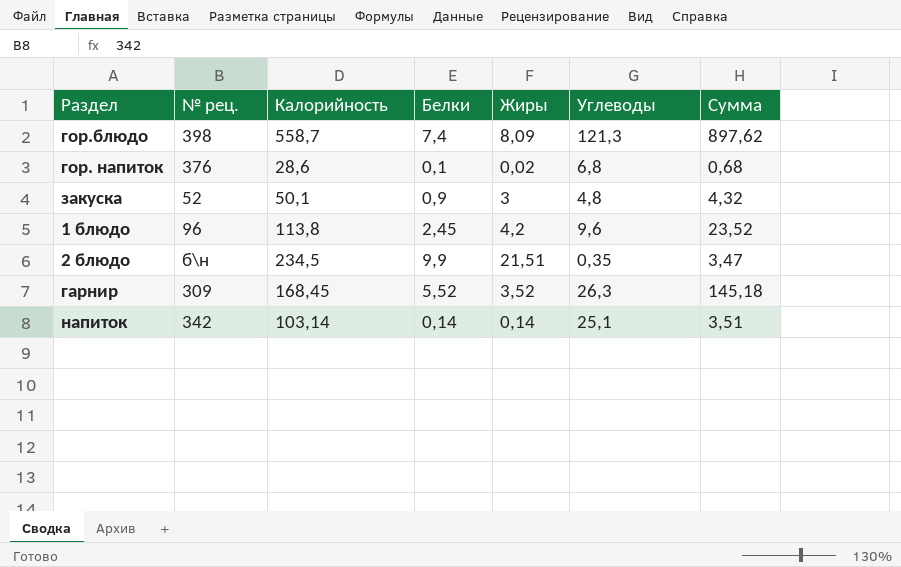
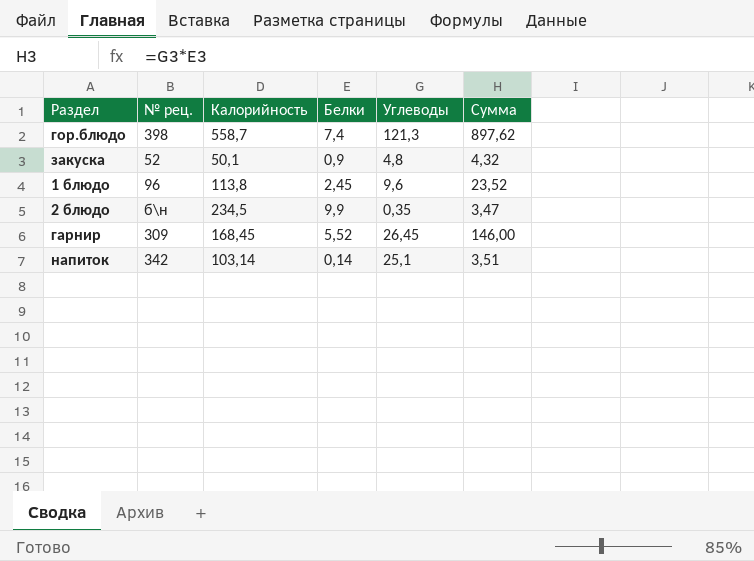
column Жиры | position: 5 -> none
row гор. напиток: 376 | 28,6 | 0,1 | 0,02 | 6,8 | 0,68 -> none
гарнир | Углеводы: 26,3 -> 26,45
гарнир | Сумма: 145,18 -> 146,00

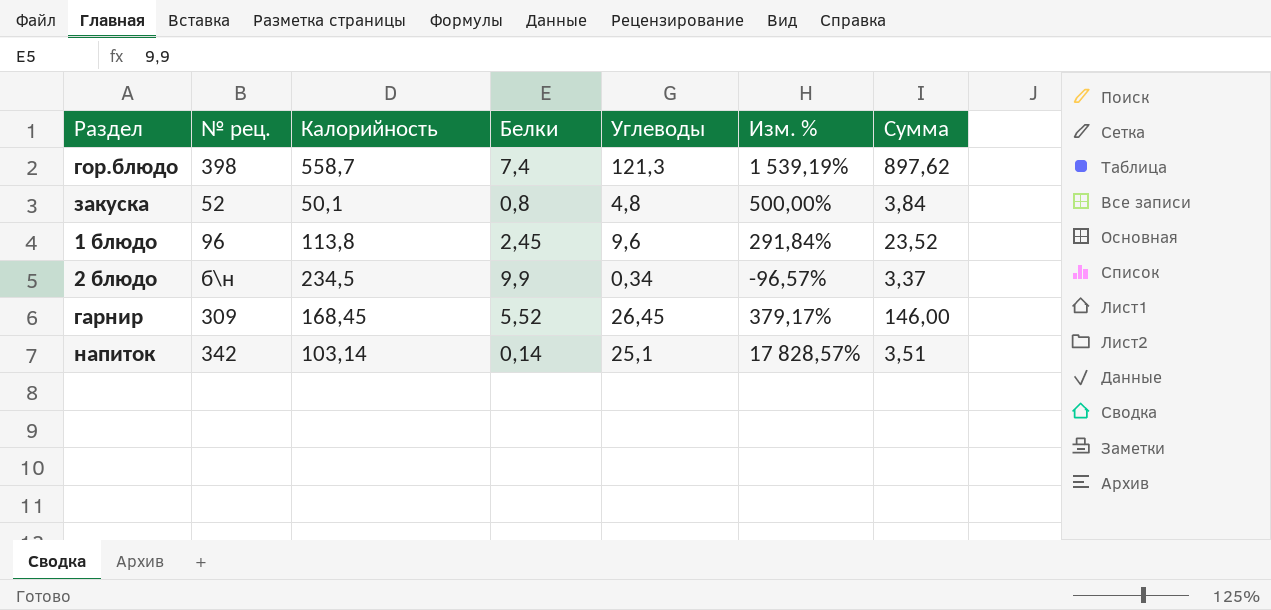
column Изм. % | formula: none -> ([Углеводы] - [Белки]) / [Белки]
закуска | Белки: 0,9 -> 0,8
закуска | Сумма: 4,32 -> 3,84
2 блюдо | Углеводы: 0,35 -> 0,34
2 блюдо | Сумма: 3,47 -> 3,37

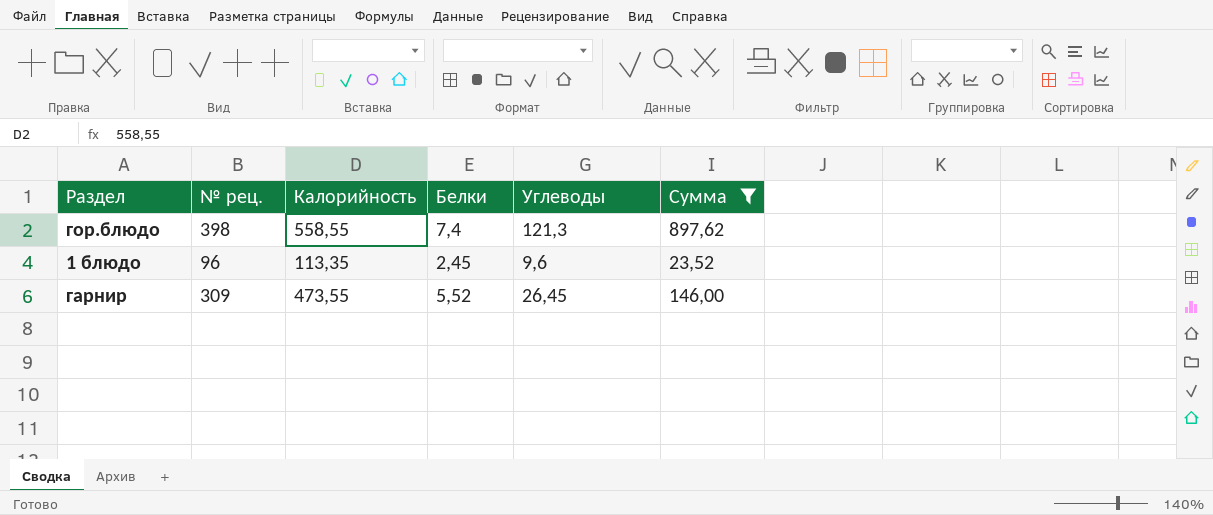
filter: none -> Сумма >= 23,52
column Изм. % | formula: ([Углеводы] - [Белки]) / [Белки] -> none
гор.блюдо | Калорийность: 558,7 -> 558,55
1 блюдо | Калорийность: 113,8 -> 113,35
гарнир | Калорийность: 168,45 -> 473,55

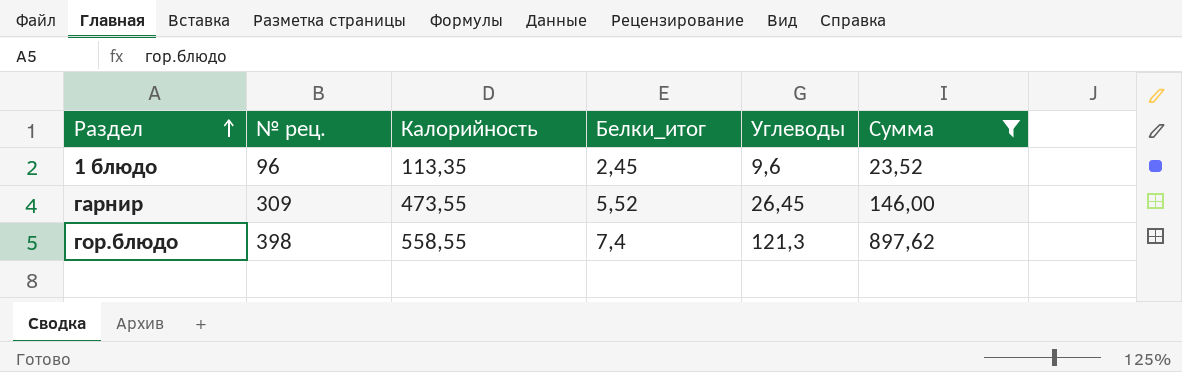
row order: none -> Раздел ascending
column name: Белки -> Белки_итог

